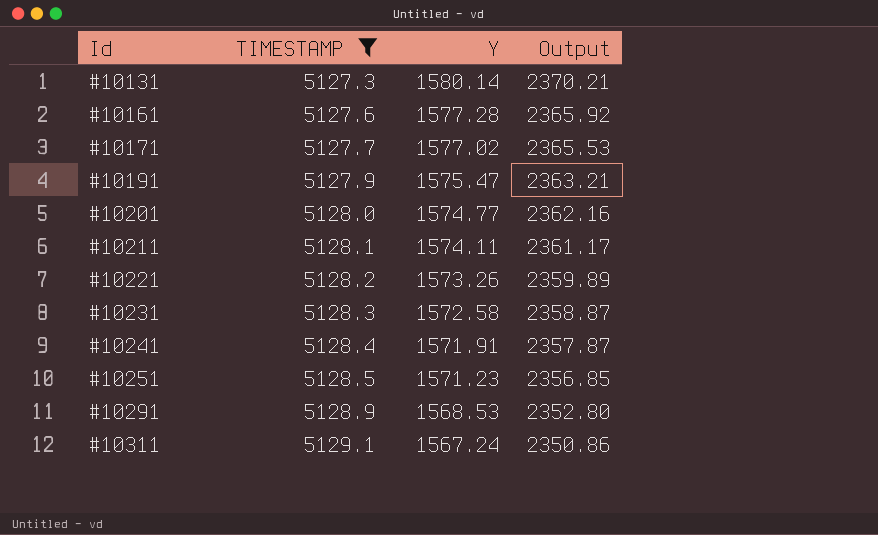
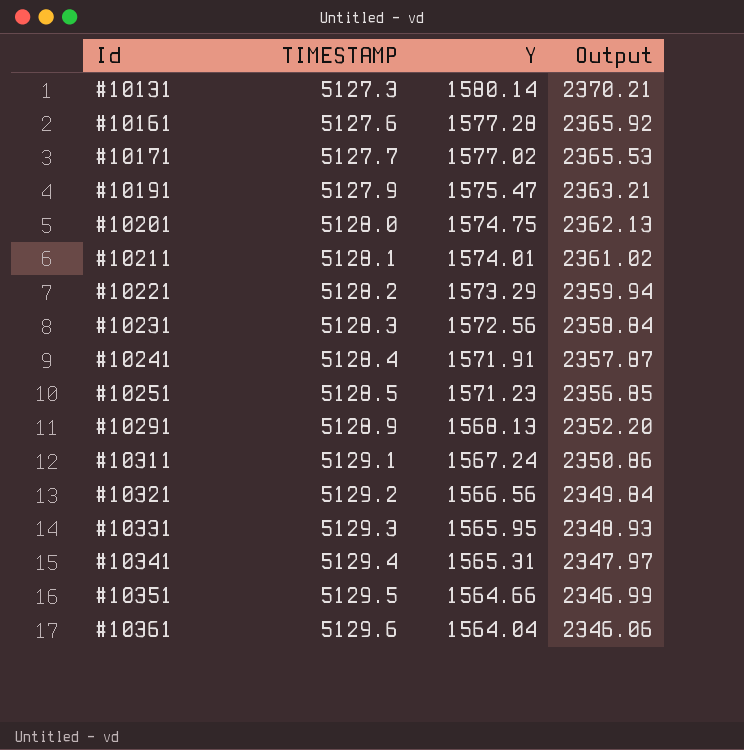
filter: TIMESTAMP <= 5129.1 -> none
#10201 | Y: 1574.77 -> 1574.75
#10201 | Output: 2362.16 -> 2362.13
#10211 | Y: 1574.11 -> 1574.01
#10211 | Output: 2361.17 -> 2361.02
#10221 | Y: 1573.26 -> 1573.29
#10221 | Output: 2359.89 -> 2359.94
#10231 | Y: 1572.58 -> 1572.56
#10231 | Output: 2358.87 -> 2358.84
#10291 | Y: 1568.53 -> 1568.13
#10291 | Output: 2352.80 -> 2352.20

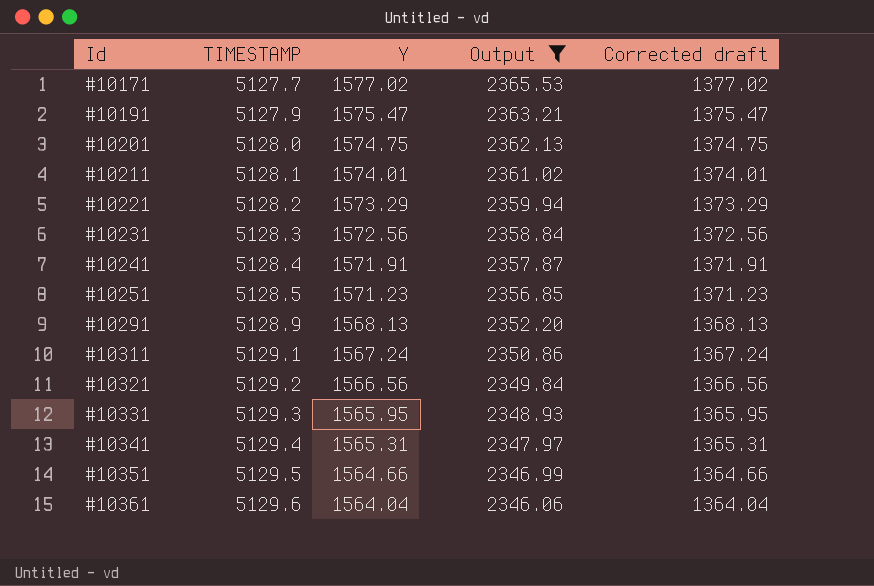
filter: none -> Output <= 2365.53
column Corrected draft | formula: none -> [Y] - 200

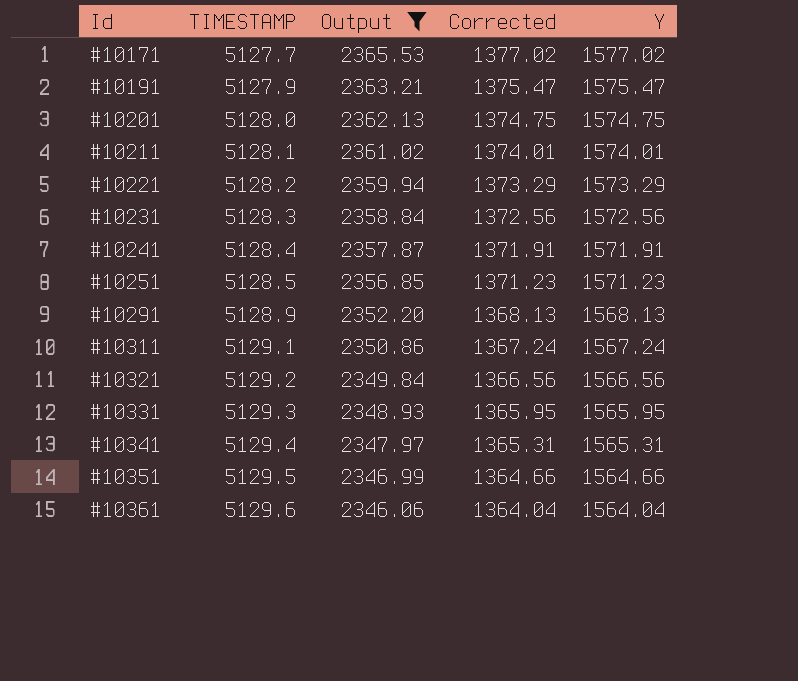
column name: Corrected draft -> Corrected
column Y | position: 3 -> 5

